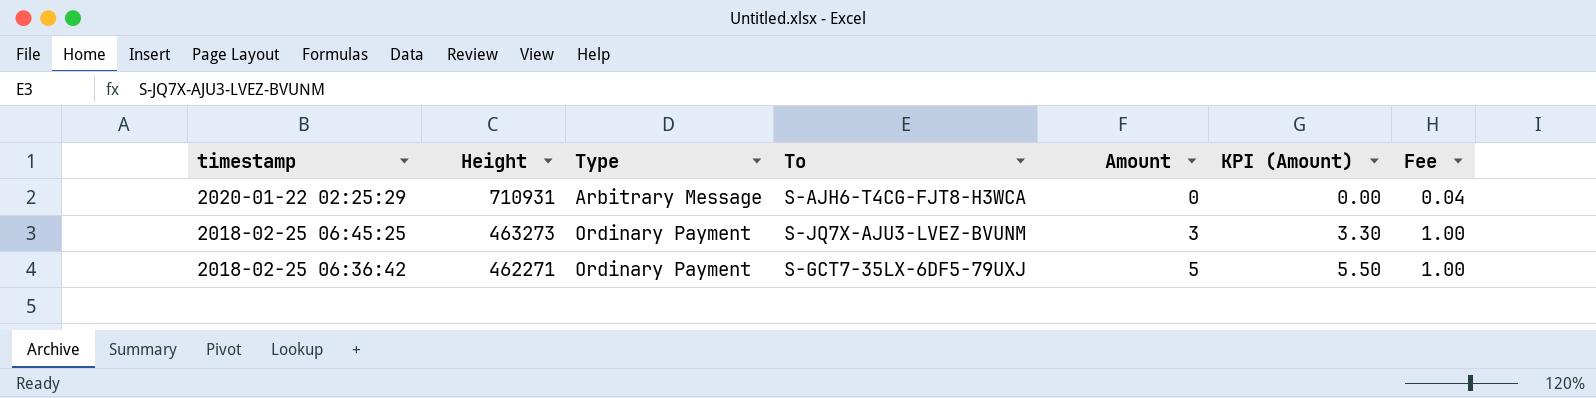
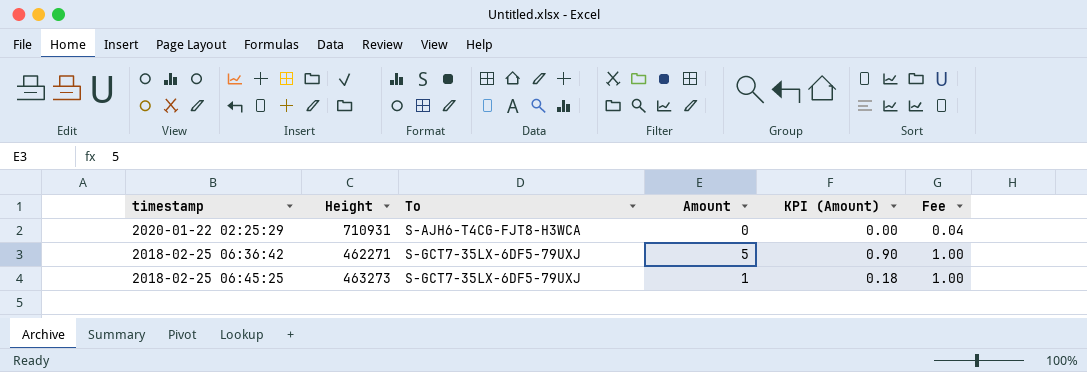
row order: timestamp descending -> To ascending
column Type | position: 3 -> none
column KPI (Amount) | formula: [Amount] * 1.1 -> [Amount] * 0.18
2018-02-25 06:45:25 | To: S-JQ7X-AJU3-LVEZ-BVUNM -> S-GCT7-35LX-6DF5-79UXJ
2018-02-25 06:45:25 | Amount: 3 -> 1

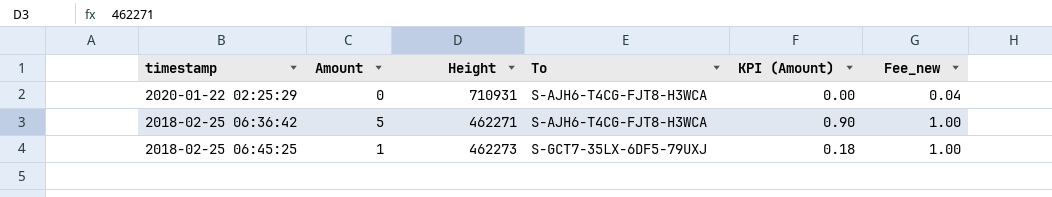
column Amount | position: 4 -> 2
column name: Fee -> Fee_new
2018-02-25 06:36:42 | To: S-GCT7-35LX-6DF5-79UXJ -> S-AJH6-T4CG-FJT8-H3WCA
2018-02-25 06:45:25 | Height: 463273 -> 462273

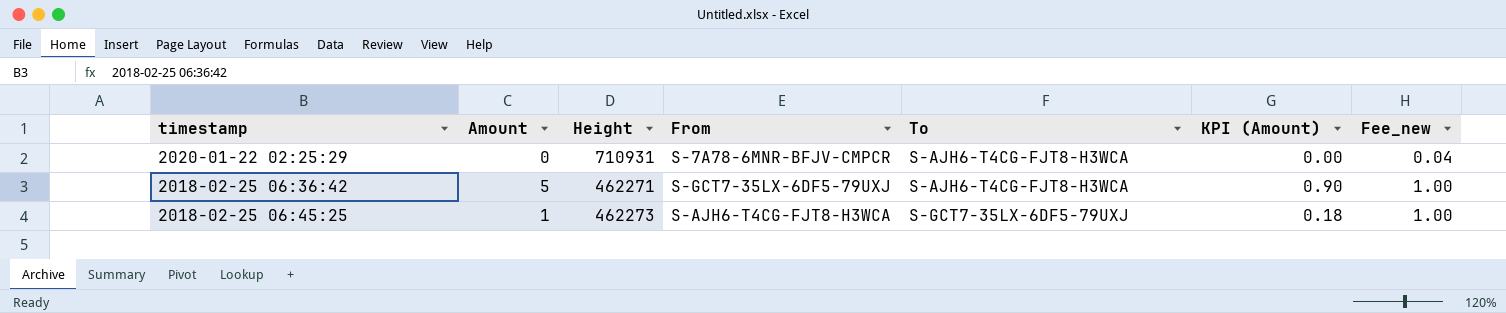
column From | position: none -> 4

